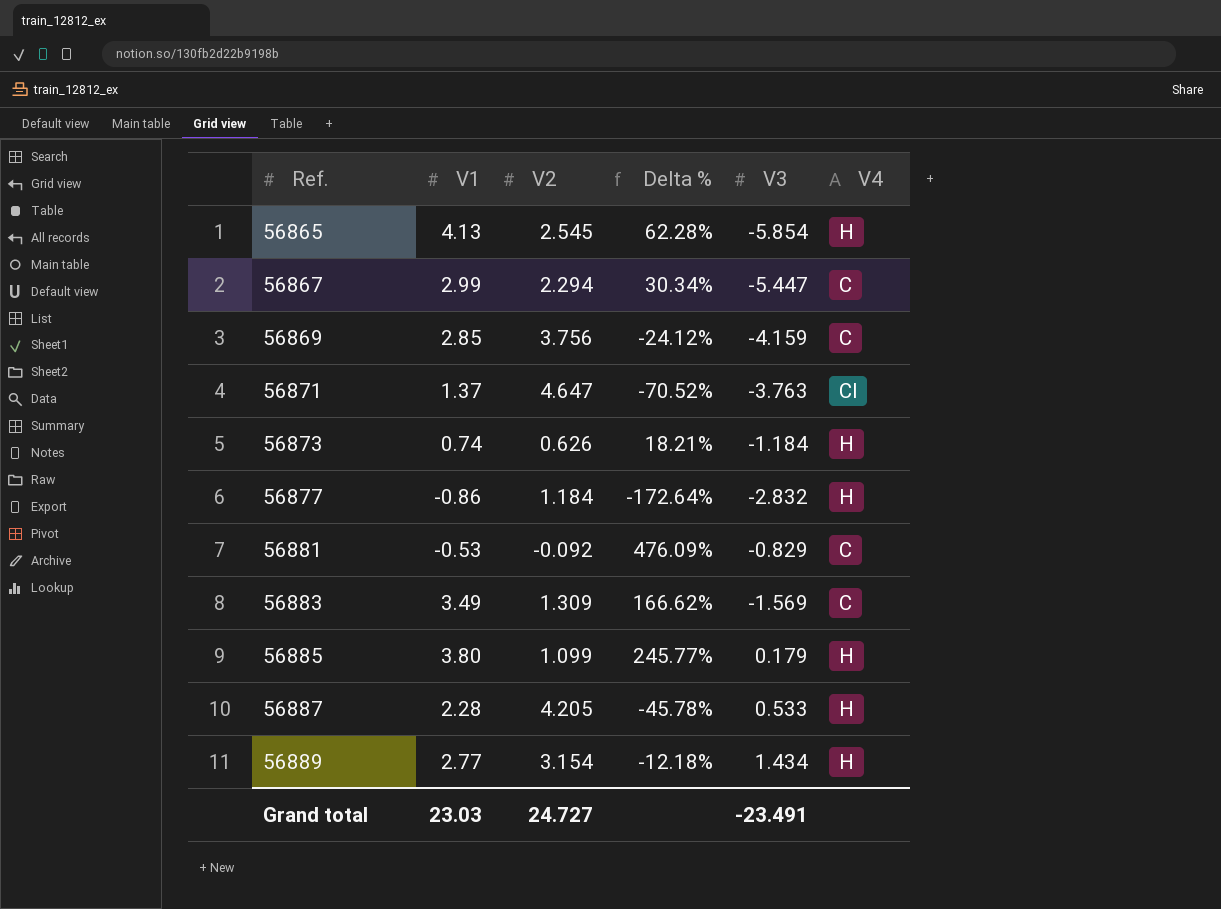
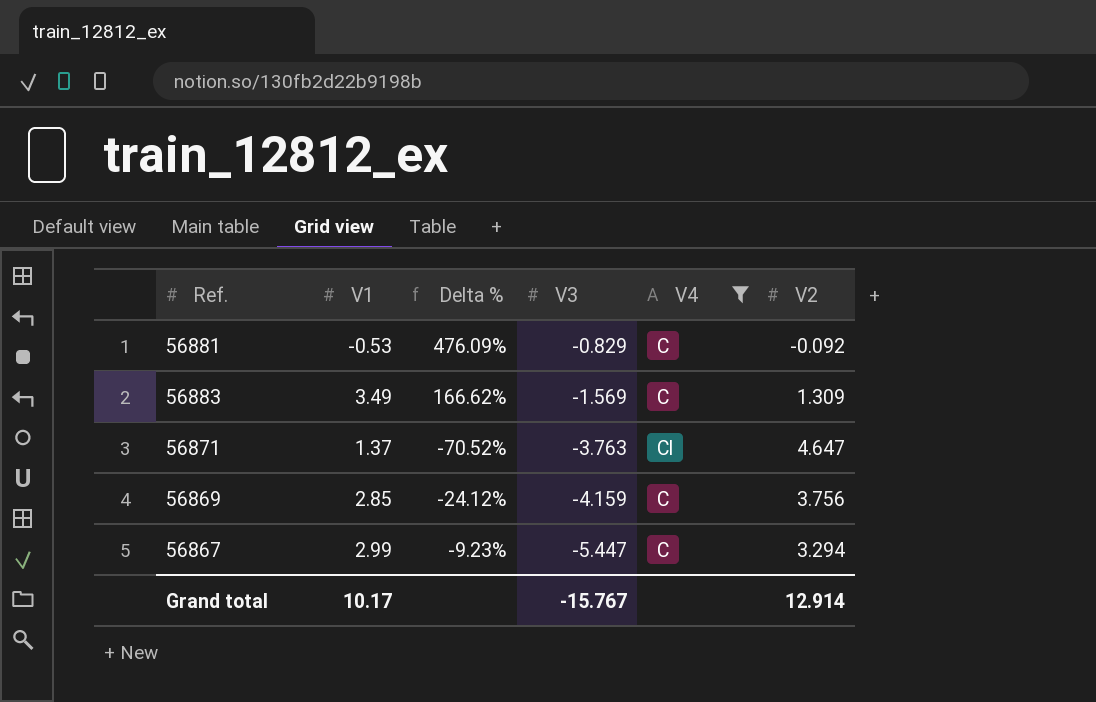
filter: none -> V4 != H
row order: Ref. ascending -> V3 descending
column V2 | position: 3 -> 6
56867 | Delta %: 30.34% -> -9.23%
56867 | V2: 2.294 -> 3.294
Grand total | V1: 23.03 -> 10.17
Grand total | V3: -23.491 -> -15.767
Grand total | V2: 24.727 -> 12.914

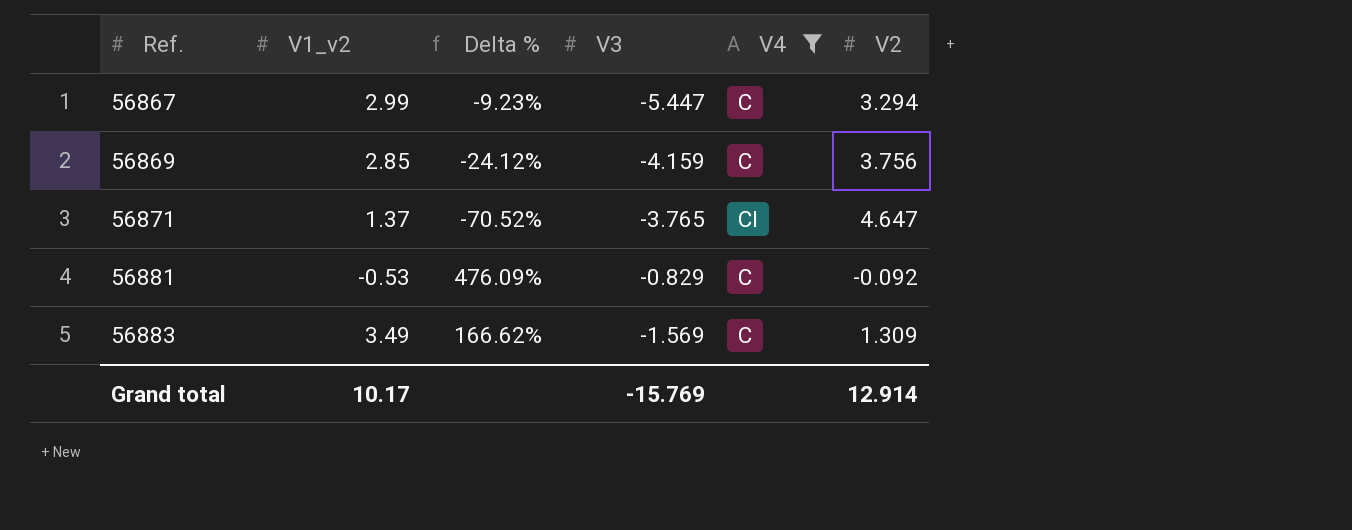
row order: V3 descending -> Ref. ascending
column name: V1 -> V1_v2
56871 | V3: -3.763 -> -3.765
Grand total | V3: -15.767 -> -15.769

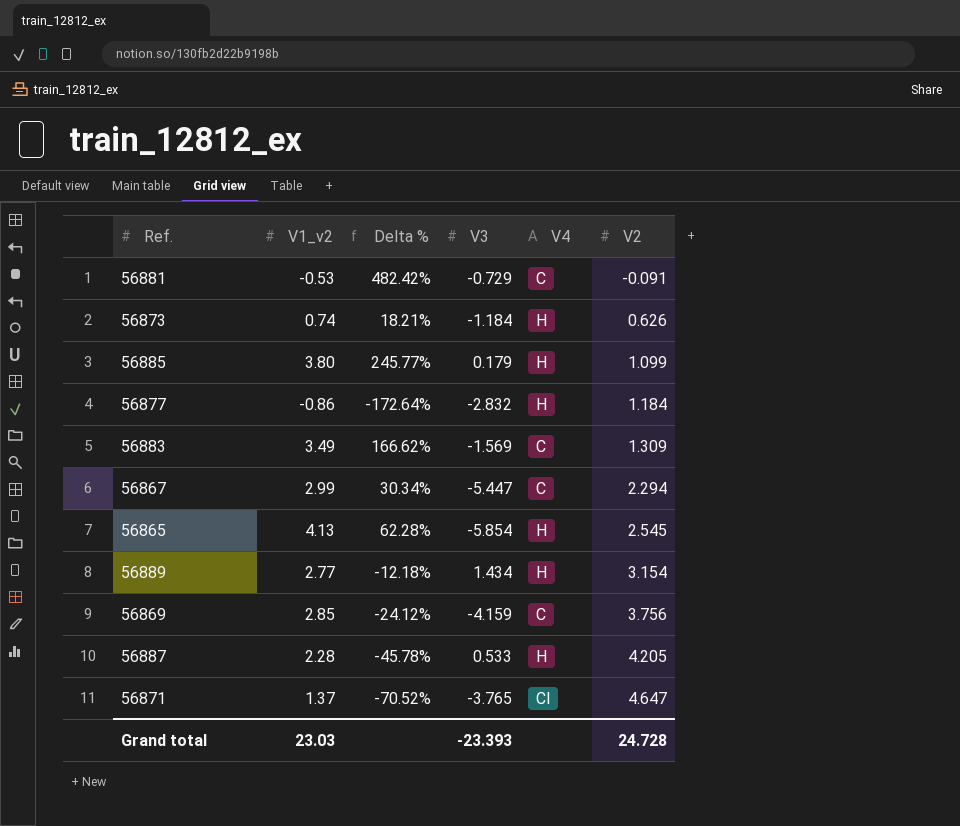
filter: V4 != H -> none
row order: Ref. ascending -> V2 ascending
56881 | Delta %: 476.09% -> 482.42%
56881 | V3: -0.829 -> -0.729
56881 | V2: -0.092 -> -0.091
56867 | Delta %: -9.23% -> 30.34%
56867 | V2: 3.294 -> 2.294
Grand total | V1_v2: 10.17 -> 23.03
Grand total | V3: -15.769 -> -23.393
Grand total | V2: 12.914 -> 24.728

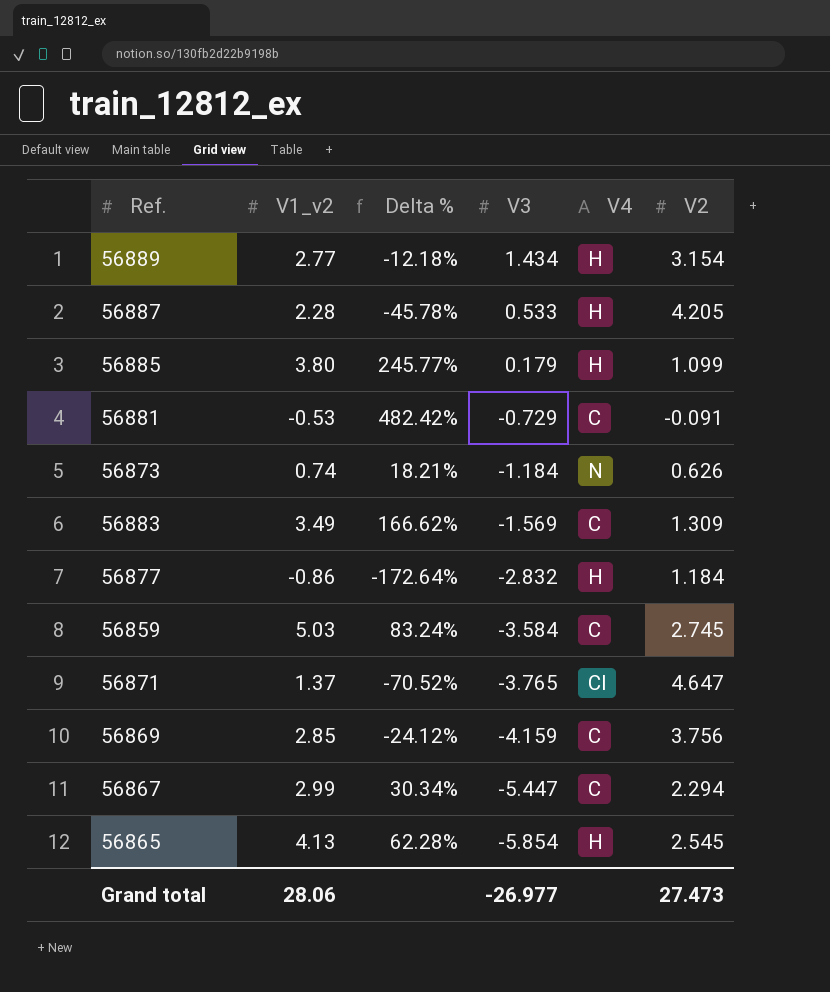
row order: V2 ascending -> V3 descending
56873 | V4: H -> N
row 56859: none -> 5.03 | 83.24% | -3.584 | C | 2.745
Grand total | V1_v2: 23.03 -> 28.06
Grand total | V3: -23.393 -> -26.977
Grand total | V2: 24.728 -> 27.473

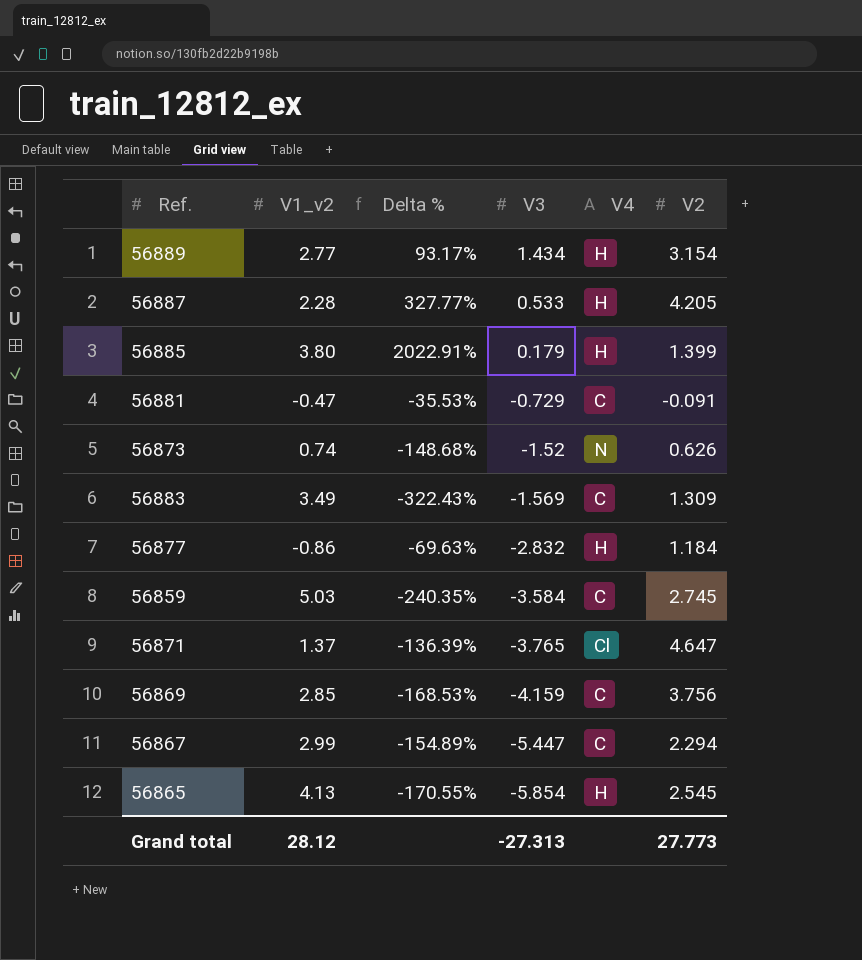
column Delta % | formula: ([V1_v2] - [V2]) / [V2] -> ([V1_v2] - [V3]) / [V3]
56885 | V2: 1.099 -> 1.399
56881 | V1_v2: -0.53 -> -0.47
56873 | V3: -1.184 -> -1.52
Grand total | V1_v2: 28.06 -> 28.12
Grand total | V3: -26.977 -> -27.313
Grand total | V2: 27.473 -> 27.773

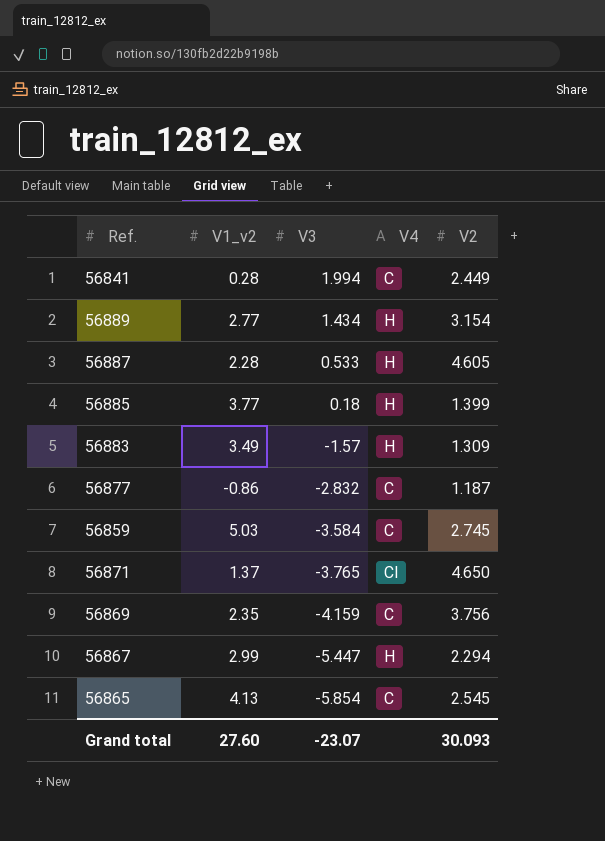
column Delta % | formula: ([V1_v2] - [V3]) / [V3] -> none
row 56881: -0.47 | -35.53% | -0.729 | C | -0.091 -> none
row 56873: 0.74 | -148.68% | -1.52 | N | 0.626 -> none
row 56841: none -> 0.28 | 1.994 | C | 2.449
56887 | V2: 4.205 -> 4.605
56885 | V1_v2: 3.80 -> 3.77
56885 | V3: 0.179 -> 0.18
56883 | V3: -1.569 -> -1.57
56883 | V4: C -> H
56877 | V4: H -> C
56877 | V2: 1.184 -> 1.187
56871 | V2: 4.647 -> 4.650
56869 | V1_v2: 2.85 -> 2.35
56867 | V4: C -> H
56865 | V4: H -> C
Grand total | V1_v2: 28.12 -> 27.60
Grand total | V3: -27.313 -> -23.07
Grand total | V2: 27.773 -> 30.093

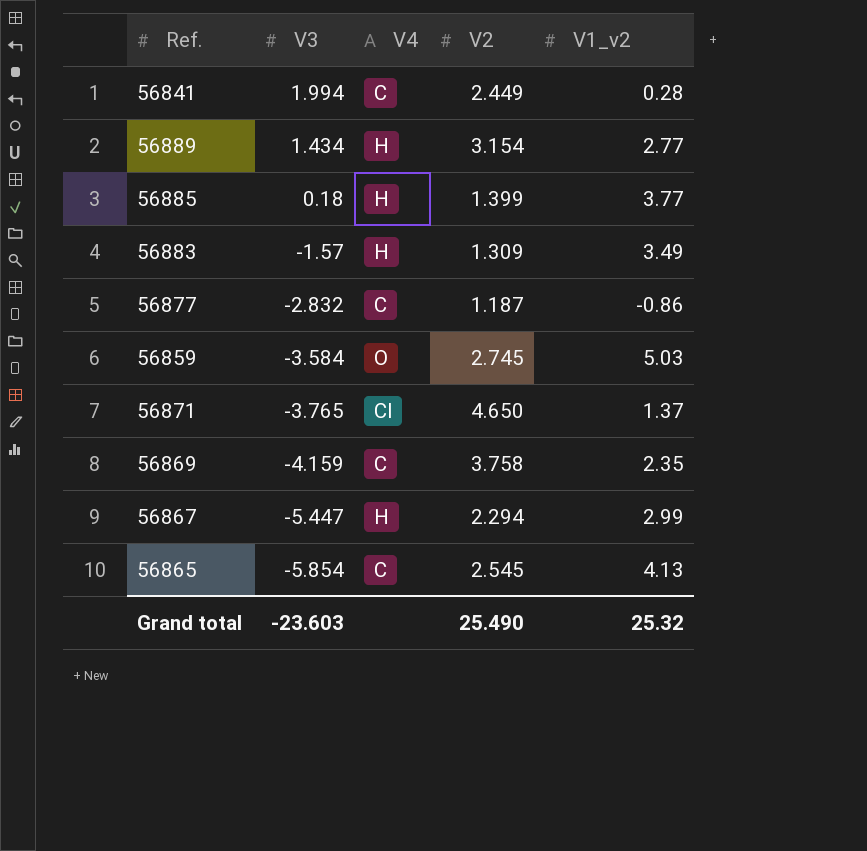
column V1_v2 | position: 2 -> 5
row 56887: 2.28 | 0.533 | H | 4.605 -> none
56859 | V4: C -> O
56869 | V2: 3.756 -> 3.758
Grand total | V3: -23.07 -> -23.603
Grand total | V2: 30.093 -> 25.490
Grand total | V1_v2: 27.60 -> 25.32

